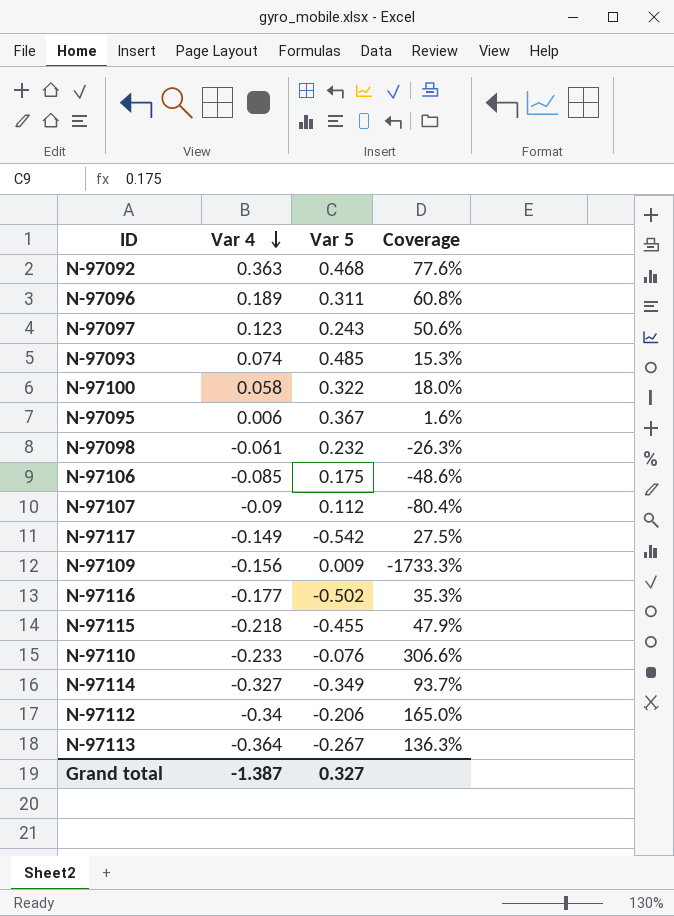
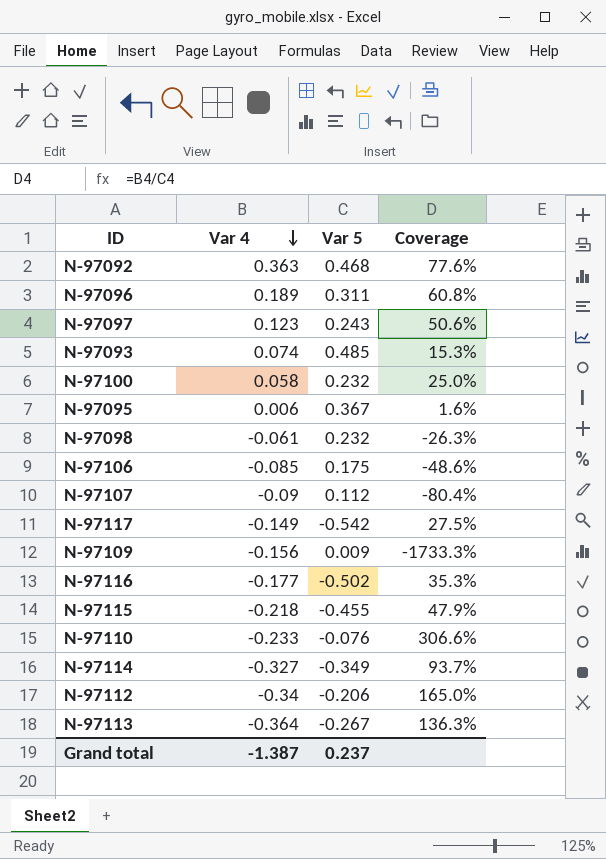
N-97100 | Var 5: 0.322 -> 0.232
N-97100 | Coverage: 18.0% -> 25.0%
Grand total | Var 5: 0.327 -> 0.237

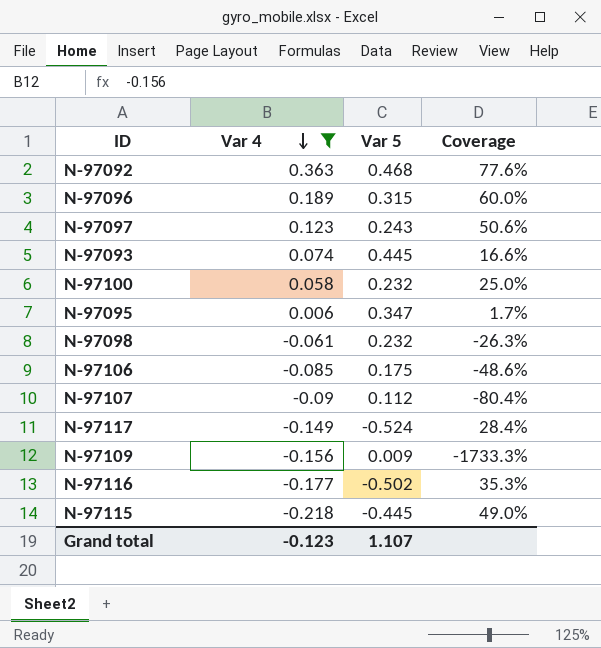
filter: none -> Var 4 >= -0.218
N-97096 | Var 5: 0.311 -> 0.315
N-97096 | Coverage: 60.8% -> 60.0%
N-97093 | Var 5: 0.485 -> 0.445
N-97093 | Coverage: 15.3% -> 16.6%
N-97095 | Var 5: 0.367 -> 0.347
N-97095 | Coverage: 1.6% -> 1.7%
N-97117 | Var 5: -0.542 -> -0.524
N-97117 | Coverage: 27.5% -> 28.4%
N-97115 | Var 5: -0.455 -> -0.445
N-97115 | Coverage: 47.9% -> 49.0%
Grand total | Var 4: -1.387 -> -0.123
Grand total | Var 5: 0.237 -> 1.107

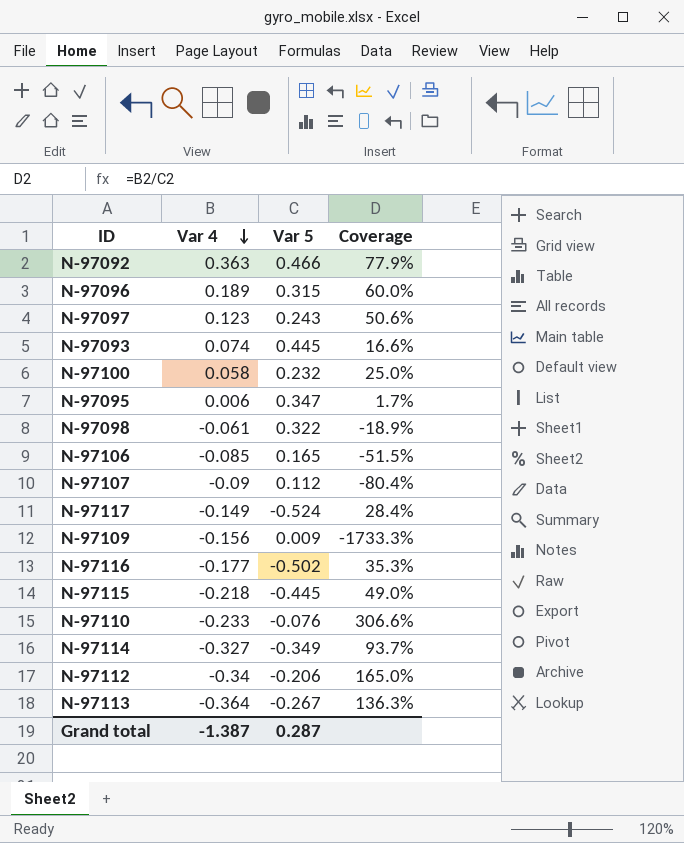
filter: Var 4 >= -0.218 -> none
N-97092 | Var 5: 0.468 -> 0.466
N-97092 | Coverage: 77.6% -> 77.9%
N-97098 | Var 5: 0.232 -> 0.322
N-97098 | Coverage: -26.3% -> -18.9%
N-97106 | Var 5: 0.175 -> 0.165
N-97106 | Coverage: -48.6% -> -51.5%
Grand total | Var 4: -0.123 -> -1.387
Grand total | Var 5: 1.107 -> 0.287

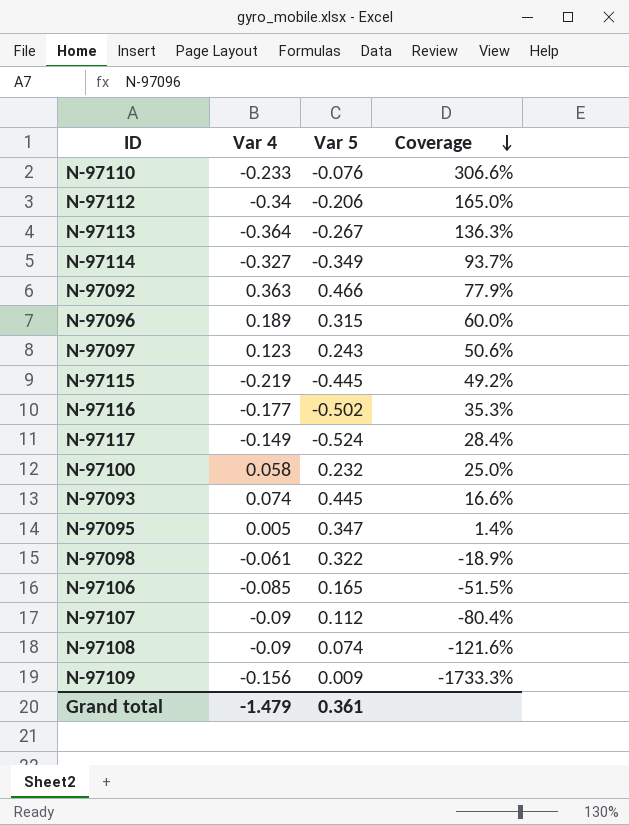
row order: Var 4 descending -> Coverage descending
N-97115 | Var 4: -0.218 -> -0.219
N-97115 | Coverage: 49.0% -> 49.2%
N-97095 | Var 4: 0.006 -> 0.005
N-97095 | Coverage: 1.7% -> 1.4%
row N-97108: none -> -0.09 | 0.074 | -121.6%
Grand total | Var 4: -1.387 -> -1.479
Grand total | Var 5: 0.287 -> 0.361

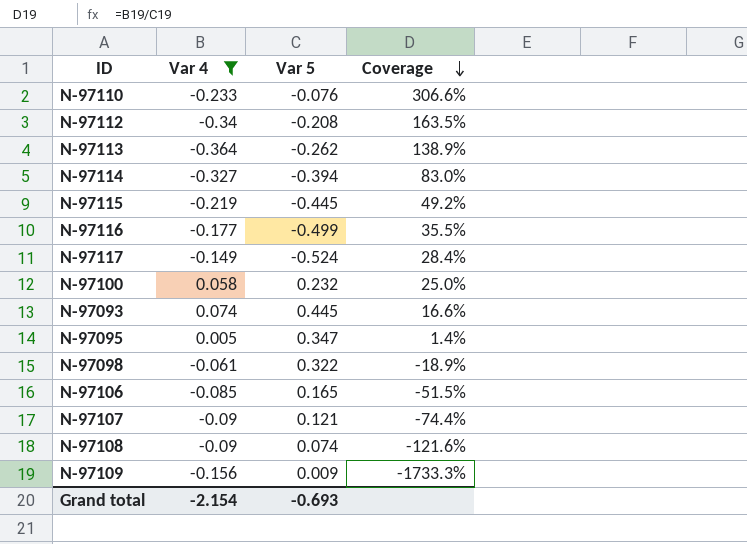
filter: none -> Var 4 <= 0.074
N-97112 | Var 5: -0.206 -> -0.208
N-97112 | Coverage: 165.0% -> 163.5%
N-97113 | Var 5: -0.267 -> -0.262
N-97113 | Coverage: 136.3% -> 138.9%
N-97114 | Var 5: -0.349 -> -0.394
N-97114 | Coverage: 93.7% -> 83.0%
N-97116 | Var 5: -0.502 -> -0.499
N-97116 | Coverage: 35.3% -> 35.5%
N-97107 | Var 5: 0.112 -> 0.121
N-97107 | Coverage: -80.4% -> -74.4%
Grand total | Var 4: -1.479 -> -2.154
Grand total | Var 5: 0.361 -> -0.693

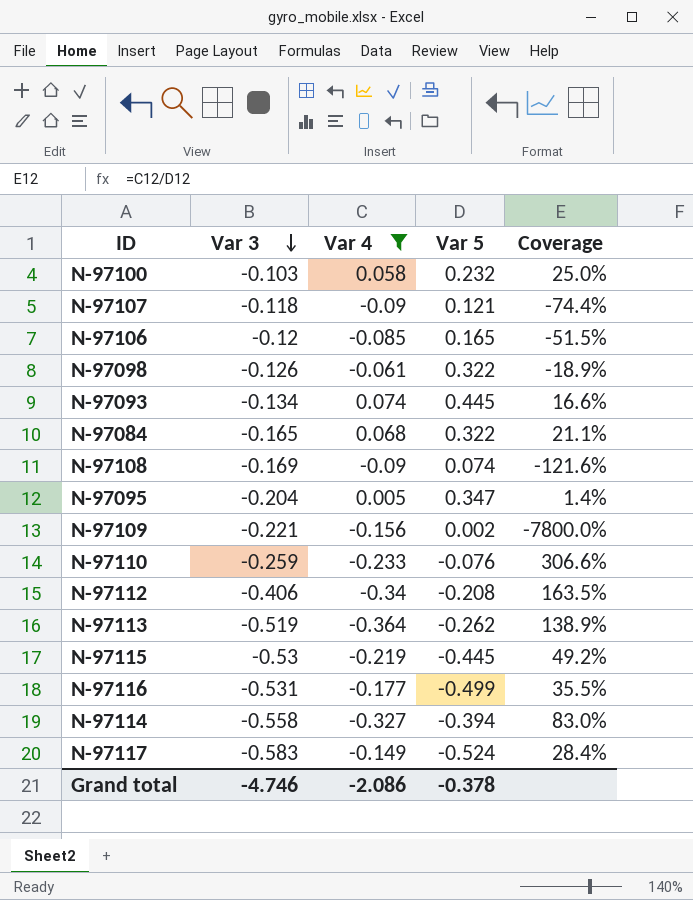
row order: Coverage descending -> Var 3 descending
column Var 3 | position: none -> 2
row N-97084: none -> -0.165 | 0.068 | 0.322 | 21.1%
N-97109 | Var 5: 0.009 -> 0.002
N-97109 | Coverage: -1733.3% -> -7800.0%
Grand total | Var 4: -2.154 -> -2.086
Grand total | Var 5: -0.693 -> -0.378

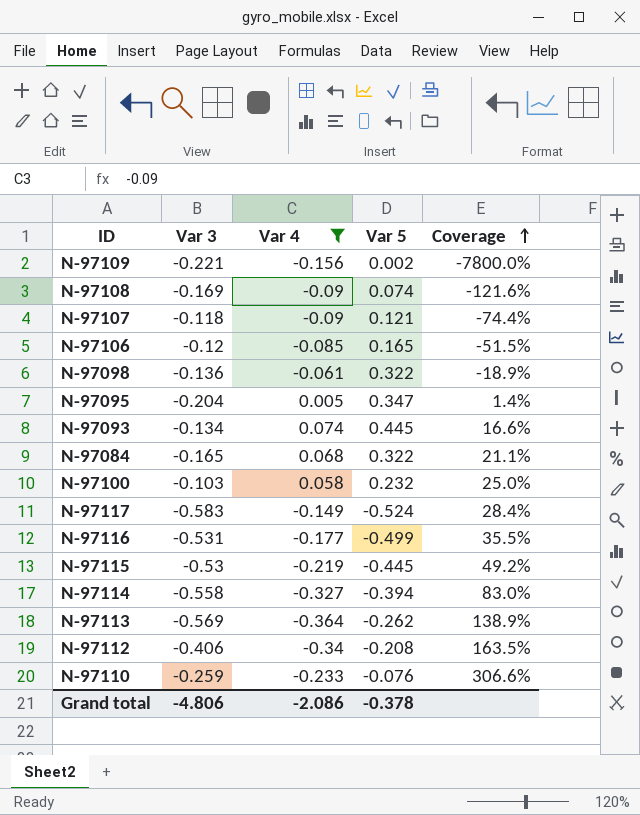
row order: Var 3 descending -> Coverage ascending
N-97098 | Var 3: -0.126 -> -0.136
N-97113 | Var 3: -0.519 -> -0.569
Grand total | Var 3: -4.746 -> -4.806

